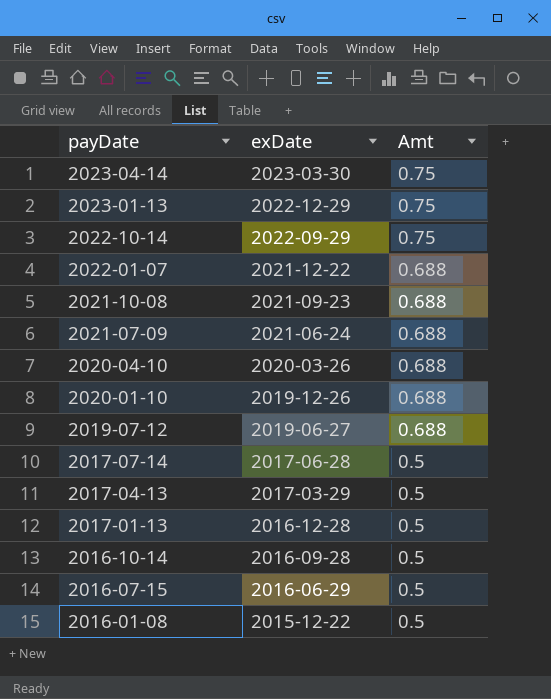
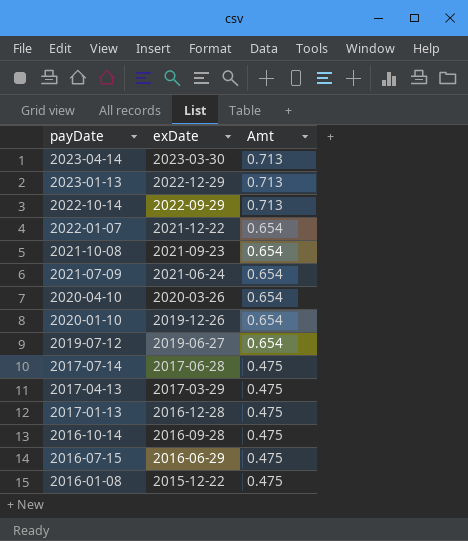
2023-04-14 | Amt: 0.75 -> 0.713
2023-01-13 | Amt: 0.75 -> 0.713
2022-10-14 | Amt: 0.75 -> 0.713
2022-01-07 | Amt: 0.688 -> 0.654
2021-10-08 | Amt: 0.688 -> 0.654
2021-07-09 | Amt: 0.688 -> 0.654
2020-04-10 | Amt: 0.688 -> 0.654
2020-01-10 | Amt: 0.688 -> 0.654
2019-07-12 | Amt: 0.688 -> 0.654
2017-07-14 | Amt: 0.5 -> 0.475
2017-04-13 | Amt: 0.5 -> 0.475
2017-01-13 | Amt: 0.5 -> 0.475
2016-10-14 | Amt: 0.5 -> 0.475
2016-07-15 | Amt: 0.5 -> 0.475
2016-01-08 | Amt: 0.5 -> 0.475

